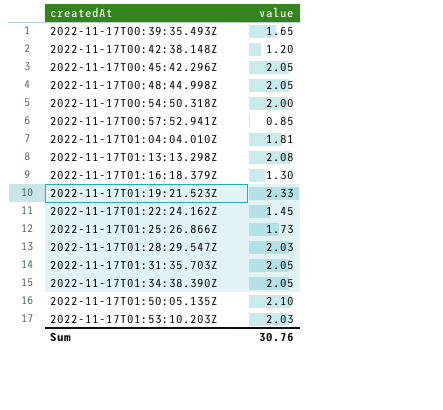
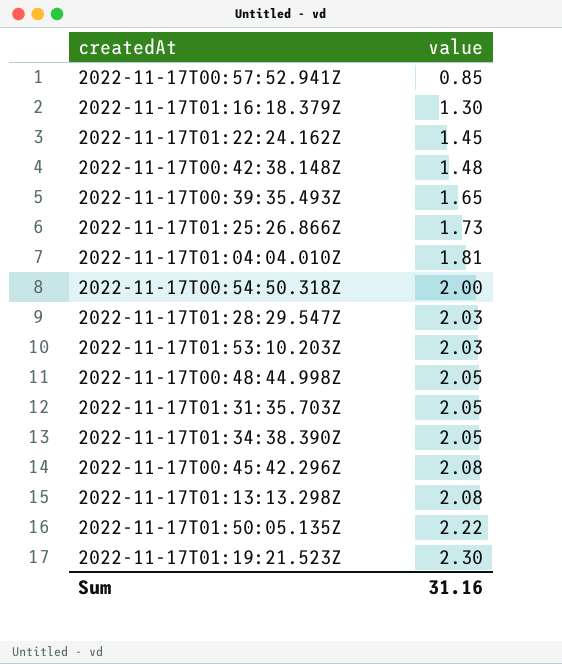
row order: createdAt ascending -> value ascending
2022-11-17T00:42:38.148Z | value: 1.20 -> 1.48
2022-11-17T00:45:42.296Z | value: 2.05 -> 2.08
2022-11-17T01:50:05.135Z | value: 2.10 -> 2.22
2022-11-17T01:19:21.523Z | value: 2.33 -> 2.30
Sum | value: 30.76 -> 31.16

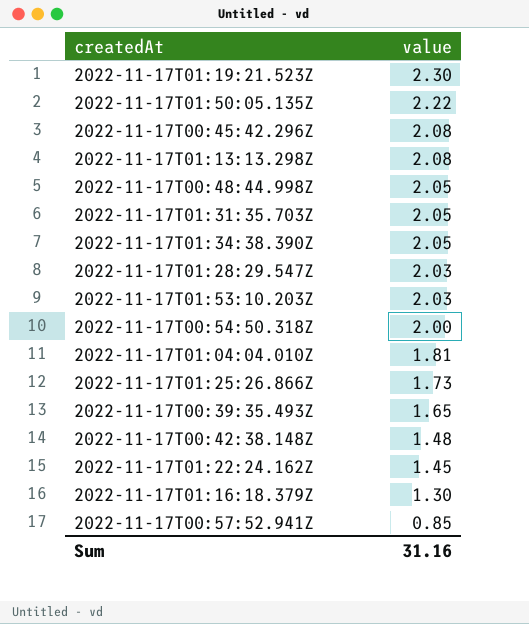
row order: value ascending -> value descending

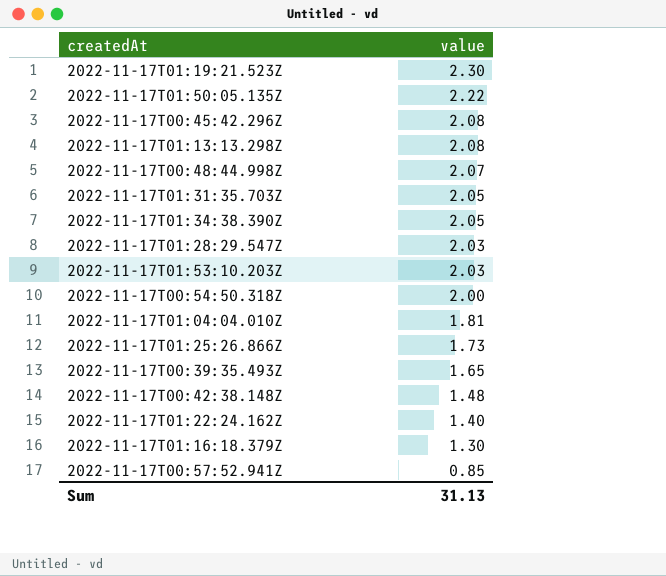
2022-11-17T00:48:44.998Z | value: 2.05 -> 2.07
2022-11-17T01:22:24.162Z | value: 1.45 -> 1.40
Sum | value: 31.16 -> 31.13

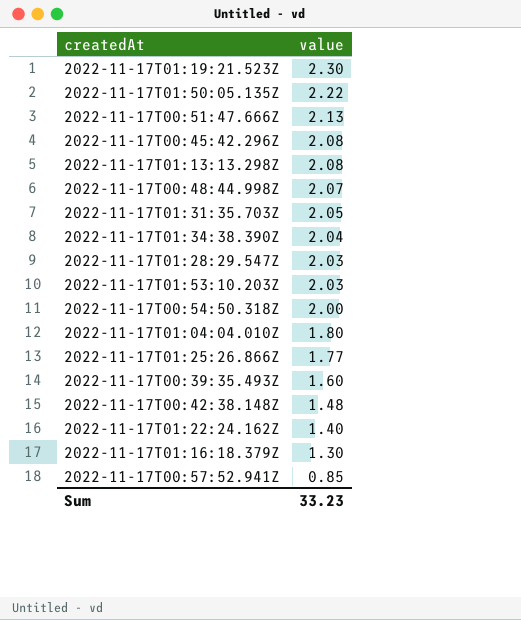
row 2022-11-17T00:51:47.666Z: none -> 2.13
2022-11-17T01:34:38.390Z | value: 2.05 -> 2.04
2022-11-17T01:04:04.010Z | value: 1.81 -> 1.80
2022-11-17T01:25:26.866Z | value: 1.73 -> 1.77
2022-11-17T00:39:35.493Z | value: 1.65 -> 1.60
Sum | value: 31.13 -> 33.23

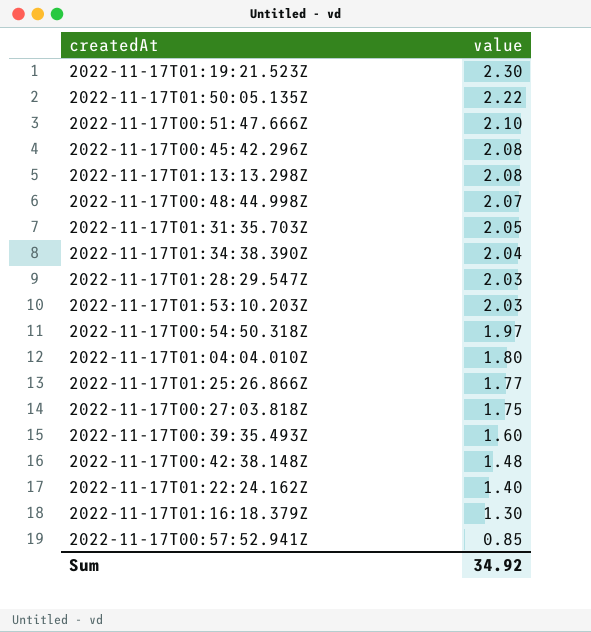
2022-11-17T00:51:47.666Z | value: 2.13 -> 2.10
2022-11-17T00:54:50.318Z | value: 2.00 -> 1.97
row 2022-11-17T00:27:03.818Z: none -> 1.75
Sum | value: 33.23 -> 34.92

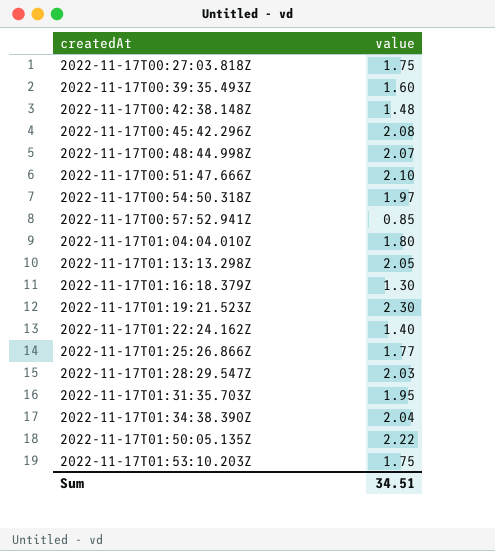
row order: value descending -> createdAt ascending
2022-11-17T01:13:13.298Z | value: 2.08 -> 2.05
2022-11-17T01:31:35.703Z | value: 2.05 -> 1.95
2022-11-17T01:53:10.203Z | value: 2.03 -> 1.75
Sum | value: 34.92 -> 34.51

